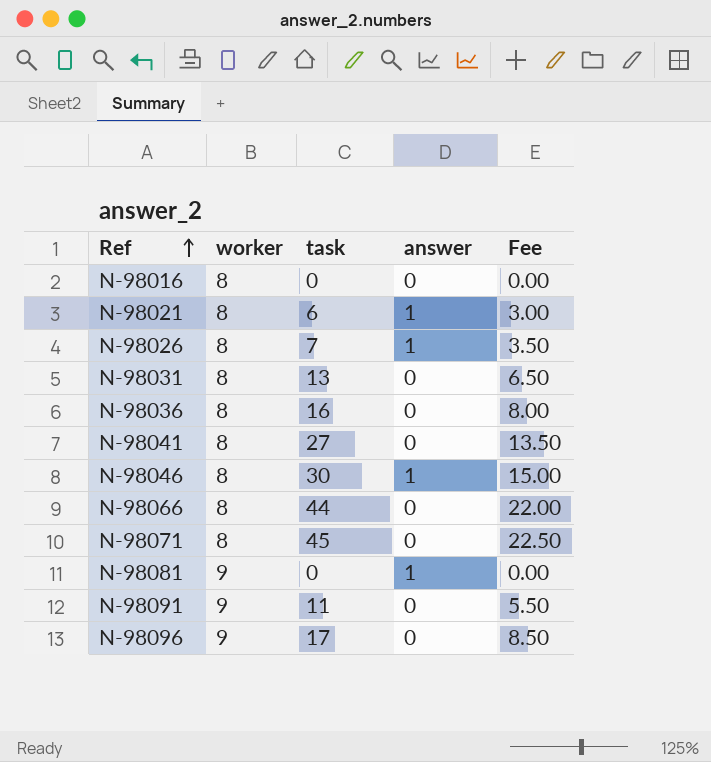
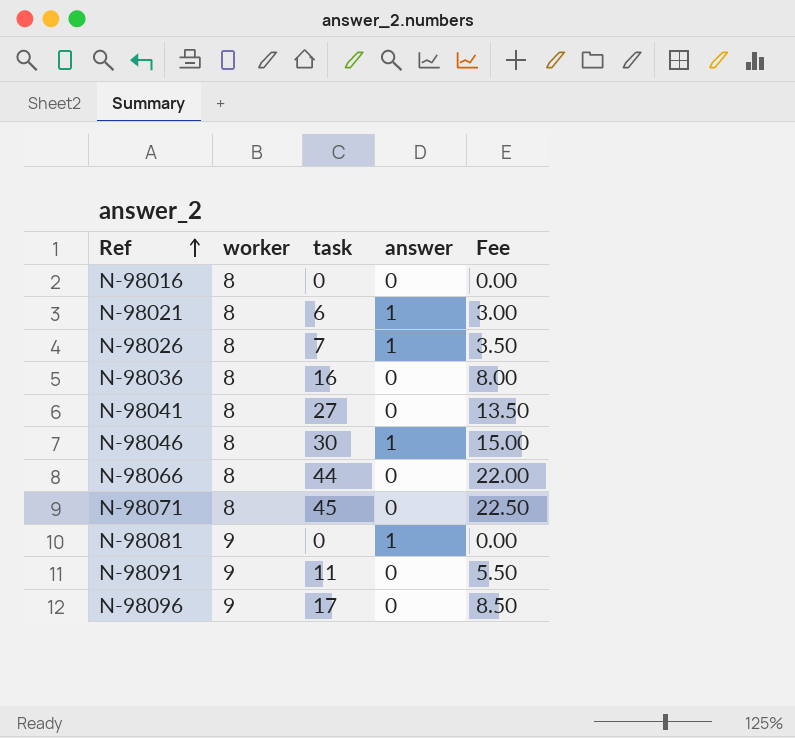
row N-98031: 8 | 13 | 0 | 6.50 -> none

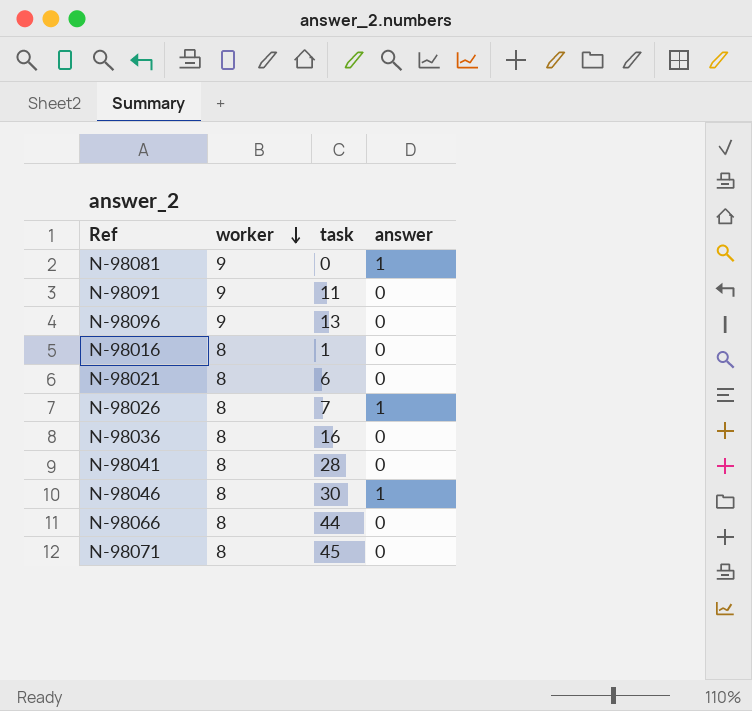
row order: Ref ascending -> worker descending
column Fee | formula: [task] * 0.5 -> none
N-98096 | task: 17 -> 13
N-98016 | task: 0 -> 1
N-98021 | answer: 1 -> 0
N-98041 | task: 27 -> 28

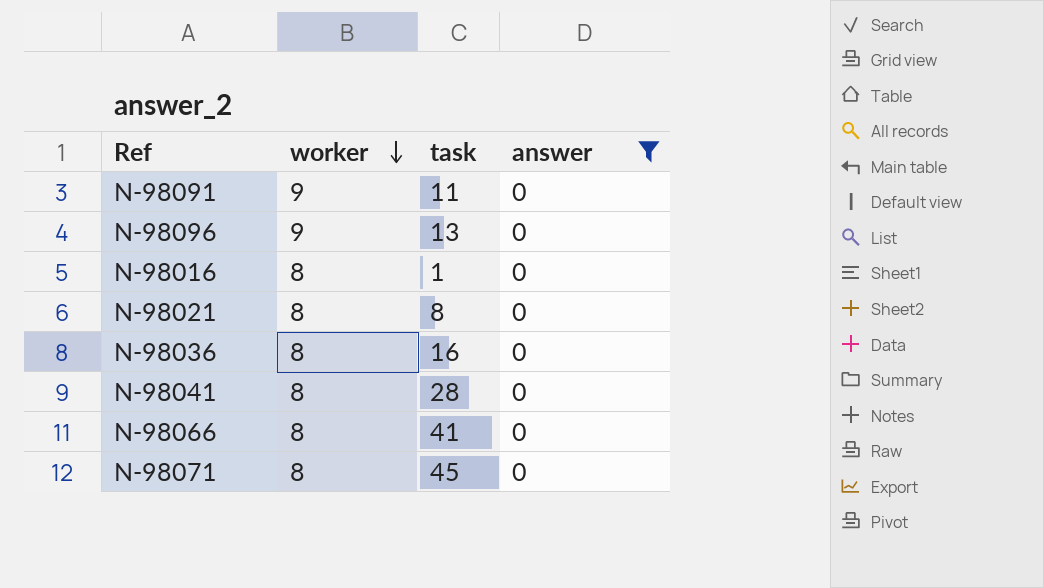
filter: none -> answer = 0
N-98021 | task: 6 -> 8
N-98066 | task: 44 -> 41

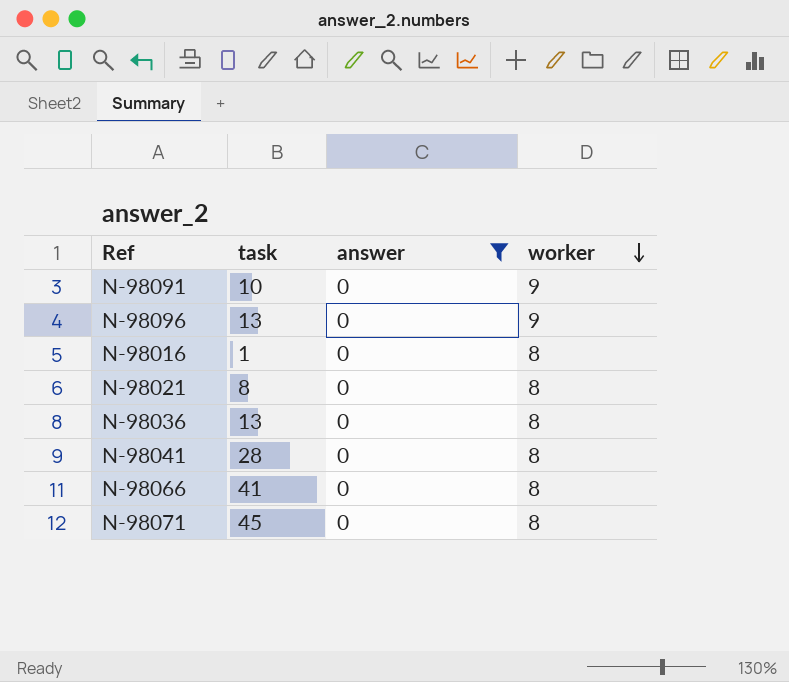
column worker | position: 2 -> 4
N-98091 | task: 11 -> 10
N-98036 | task: 16 -> 13

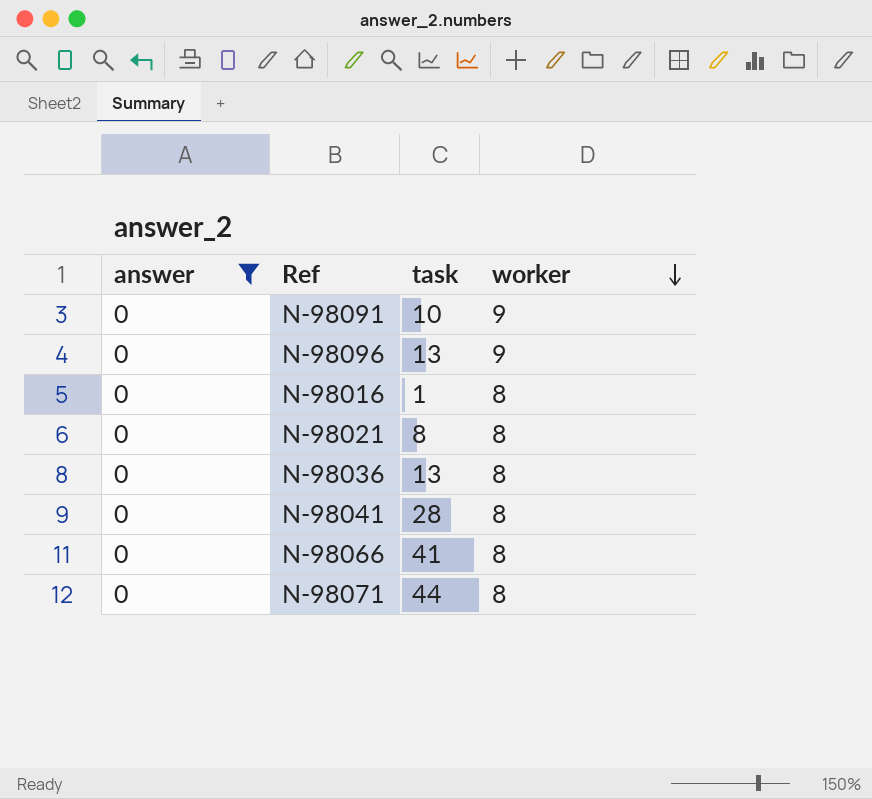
column answer | position: 3 -> 1
N-98071 | task: 45 -> 44

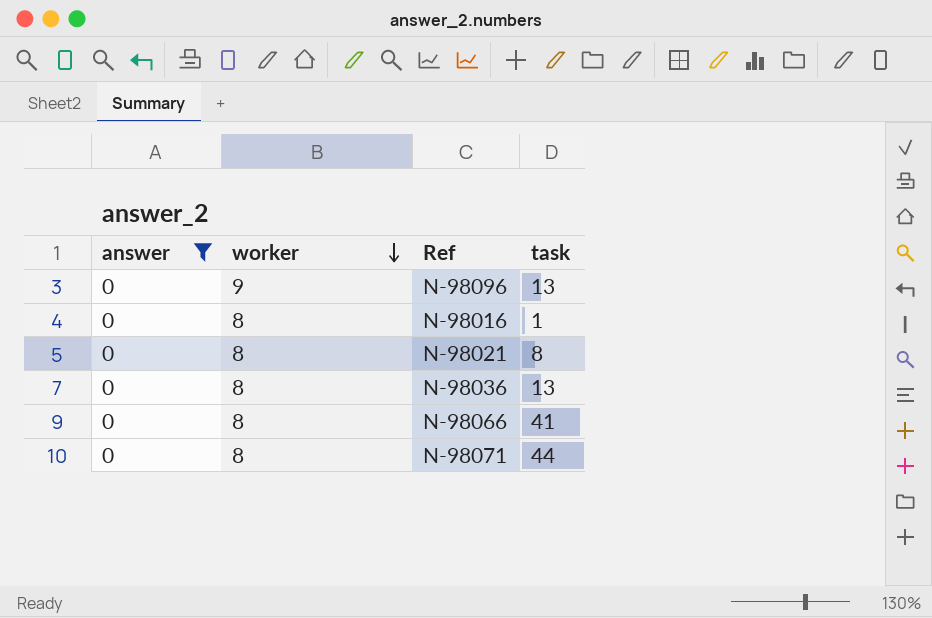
column worker | position: 4 -> 2
row N-98091: 0 | 10 | 9 -> none
row N-98041: 0 | 28 | 8 -> none

